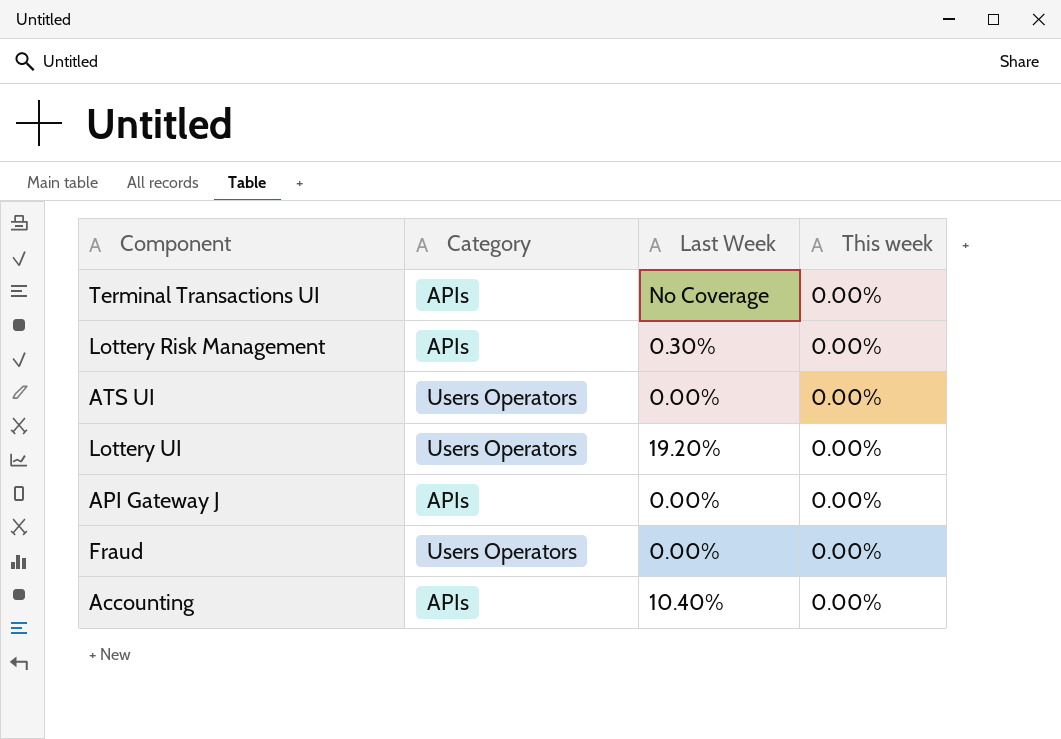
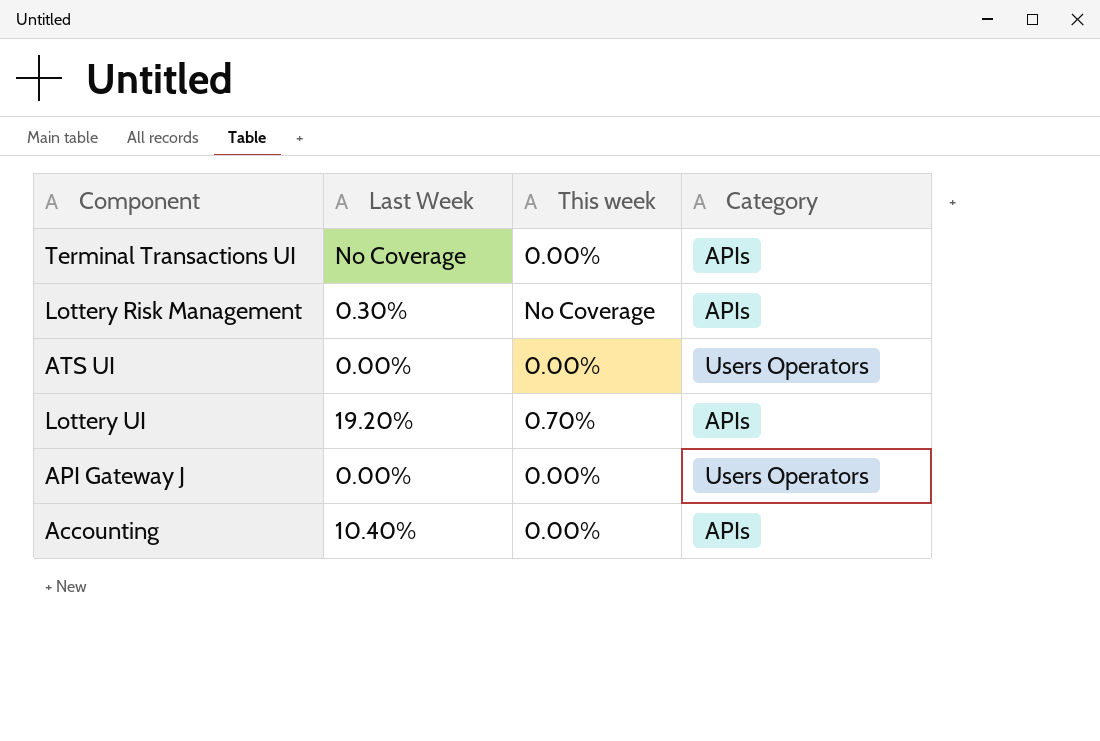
column Category | position: 2 -> 4
row Fraud: Users Operators | 0.00% | 0.00% -> none
Lottery Risk Management | This week: 0.00% -> No Coverage
Lottery UI | This week: 0.00% -> 0.70%
Lottery UI | Category: Users Operators -> APIs
API Gateway J | Category: APIs -> Users Operators

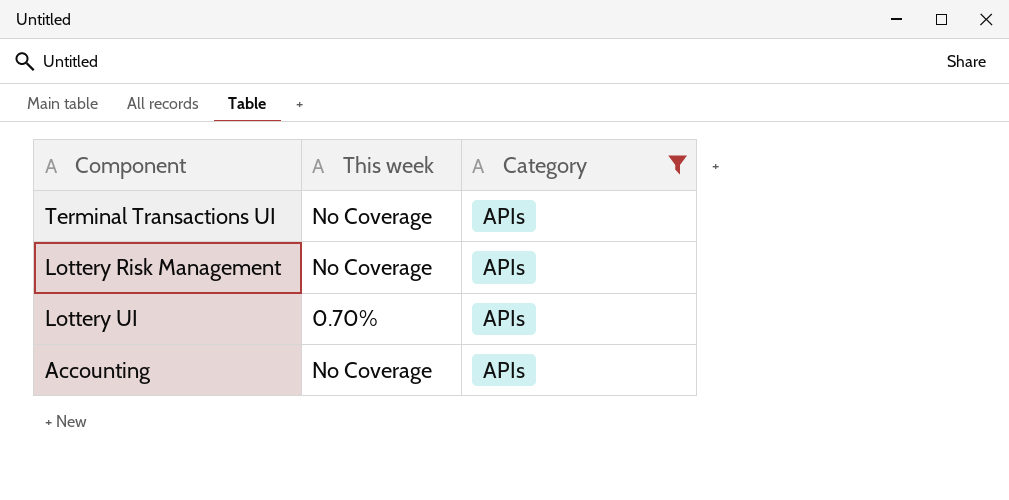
filter: none -> Category = APIs
column Last Week | position: 2 -> none
Terminal Transactions UI | This week: 0.00% -> No Coverage
Accounting | This week: 0.00% -> No Coverage

